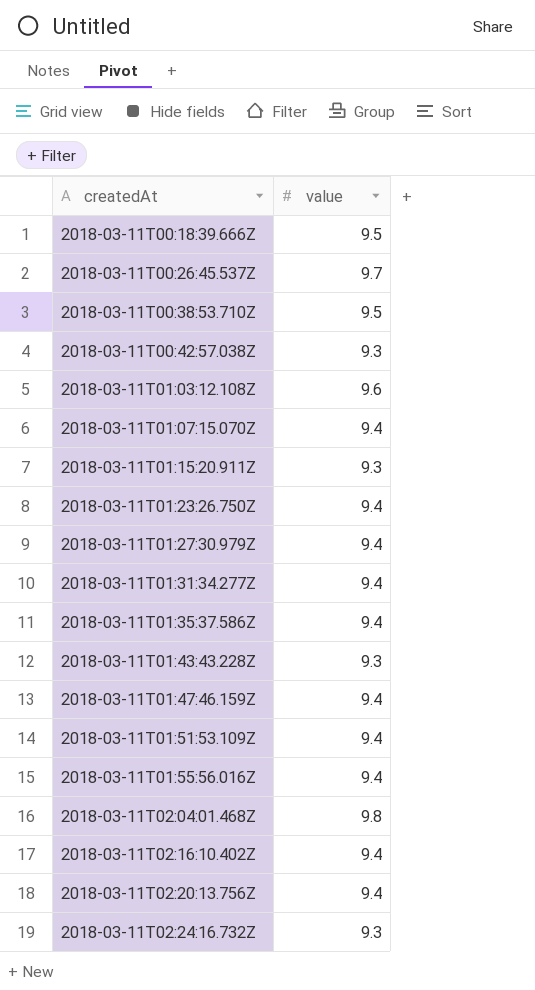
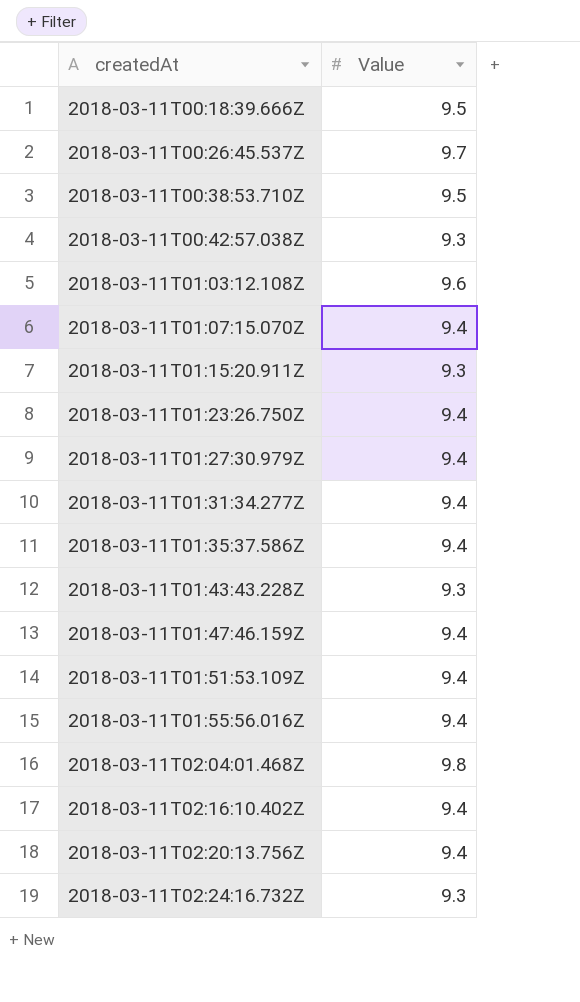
column name: value -> Value

